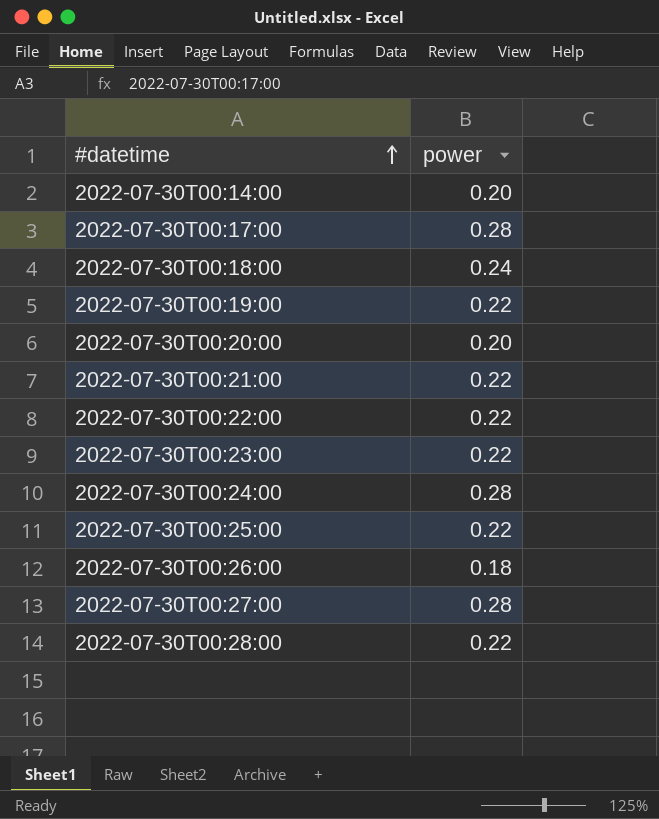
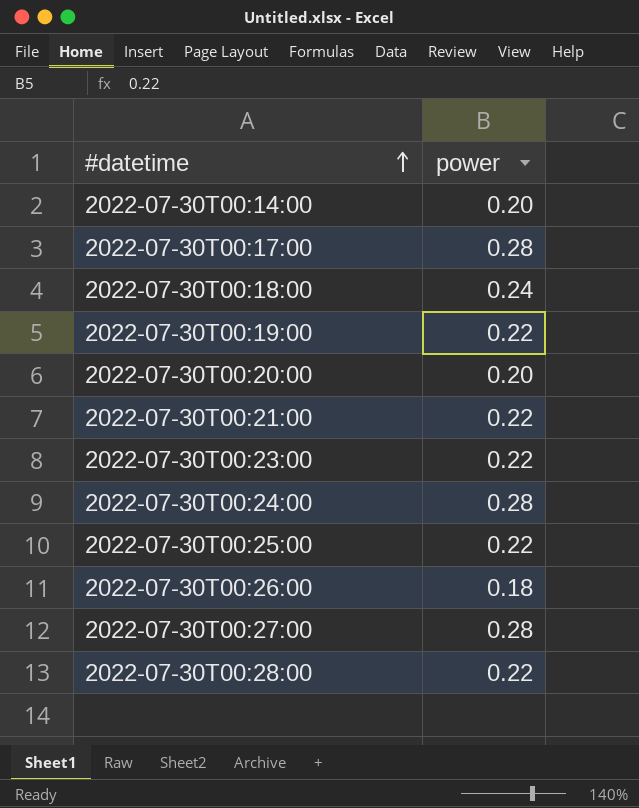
row 2022-07-30T00:22:00: 0.22 -> none

